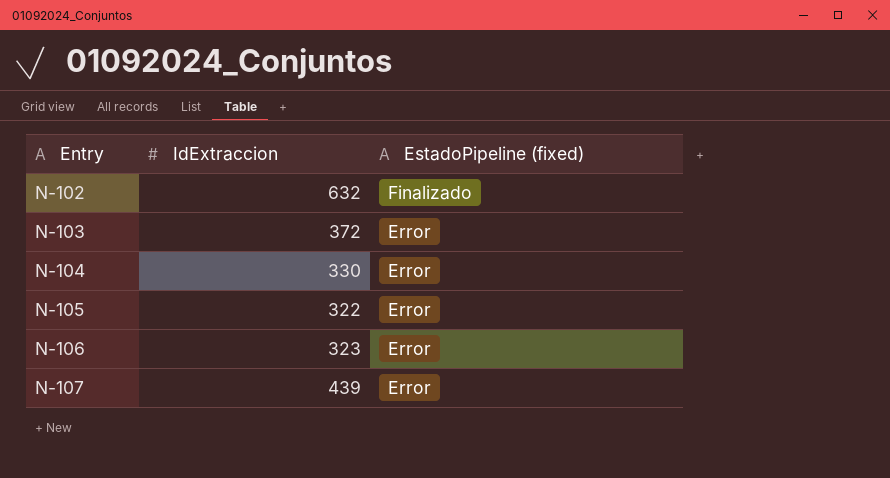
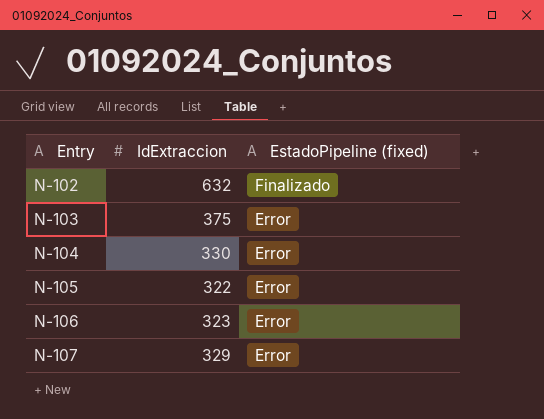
N-103 | IdExtraccion: 372 -> 375
N-107 | IdExtraccion: 439 -> 329

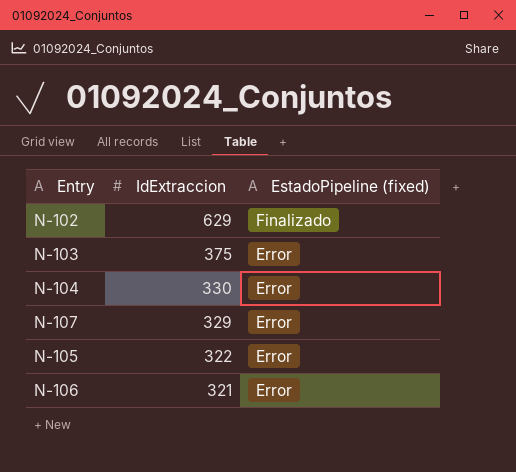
row order: Entry ascending -> IdExtraccion descending
N-102 | IdExtraccion: 632 -> 629
N-106 | IdExtraccion: 323 -> 321

